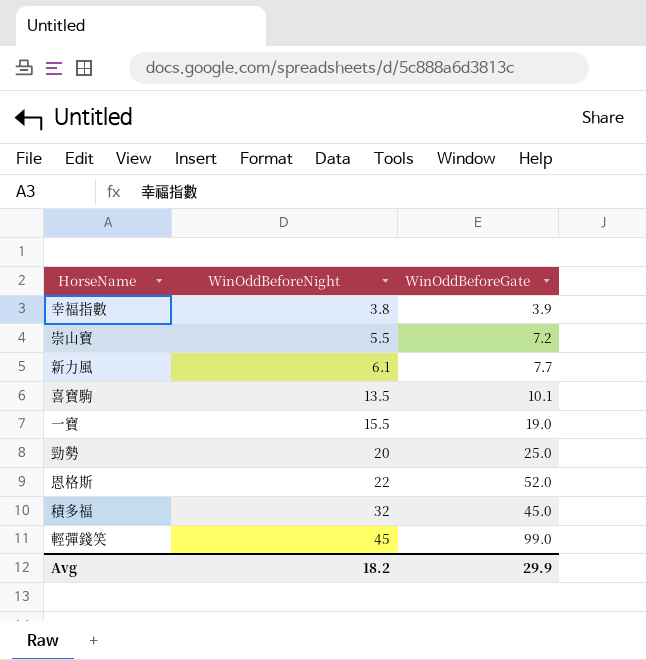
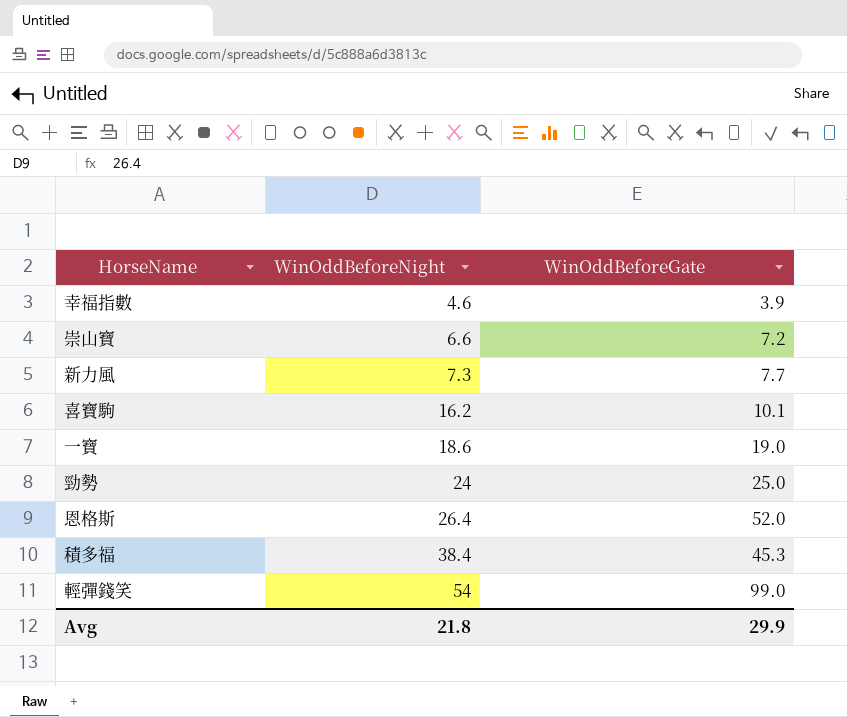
幸福指數 | WinOddBeforeNight: 3.8 -> 4.6
崇山寶 | WinOddBeforeNight: 5.5 -> 6.6
新力風 | WinOddBeforeNight: 6.1 -> 7.3
喜寶駒 | WinOddBeforeNight: 13.5 -> 16.2
一寶 | WinOddBeforeNight: 15.5 -> 18.6
勁勢 | WinOddBeforeNight: 20 -> 24
恩格斯 | WinOddBeforeNight: 22 -> 26.4
積多福 | WinOddBeforeNight: 32 -> 38.4
積多福 | WinOddBeforeGate: 45.0 -> 45.3
輕彈錢笑 | WinOddBeforeNight: 45 -> 54
Avg | WinOddBeforeNight: 18.2 -> 21.8

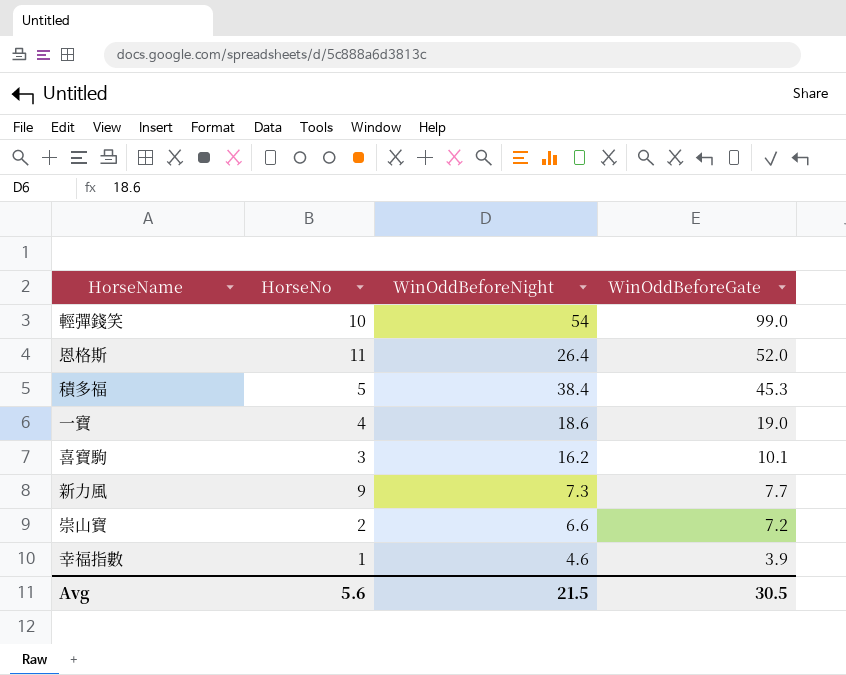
row order: WinOddBeforeNight ascending -> WinOddBeforeGate descending
column HorseNo | position: none -> 2
row 勁勢: 24 | 25.0 -> none
Avg | WinOddBeforeNight: 21.8 -> 21.5
Avg | WinOddBeforeGate: 29.9 -> 30.5

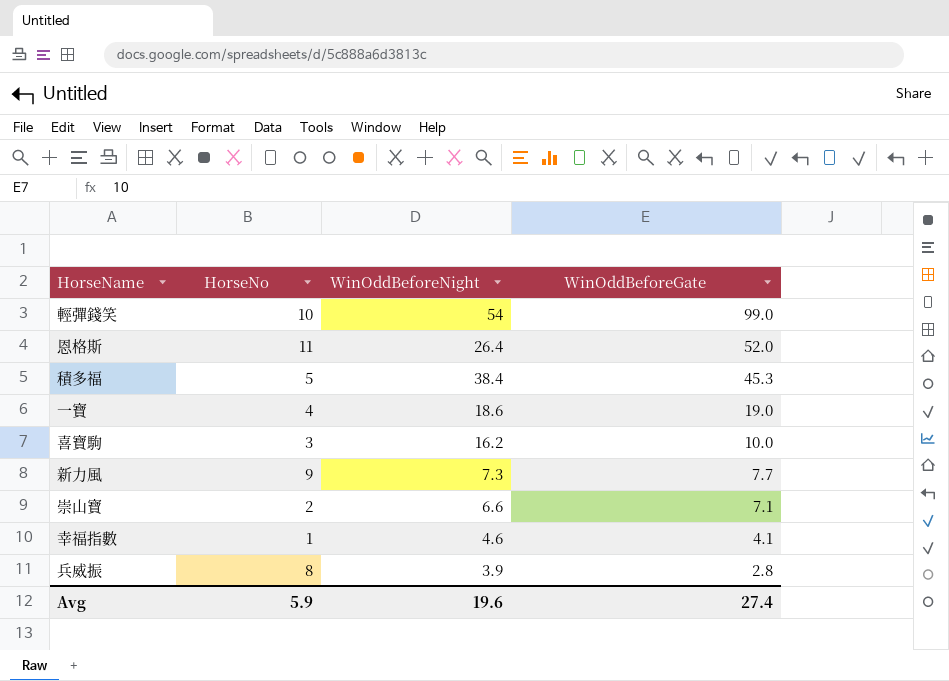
喜寶駒 | WinOddBeforeGate: 10.1 -> 10.0
崇山寶 | WinOddBeforeGate: 7.2 -> 7.1
幸福指數 | WinOddBeforeGate: 3.9 -> 4.1
row 兵威振: none -> 8 | 3.9 | 2.8
Avg | HorseNo: 5.6 -> 5.9
Avg | WinOddBeforeNight: 21.5 -> 19.6
Avg | WinOddBeforeGate: 30.5 -> 27.4

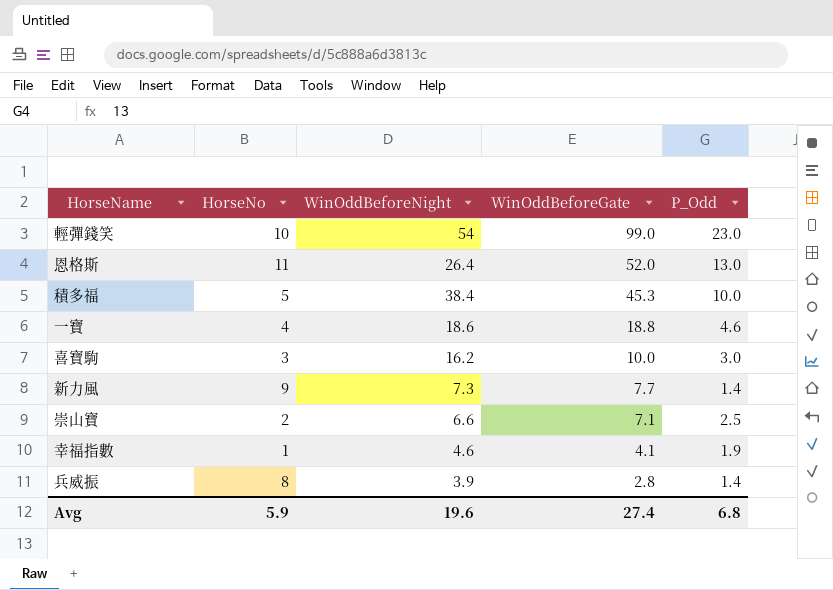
column P_Odd | position: none -> 5
一寶 | WinOddBeforeGate: 19.0 -> 18.8

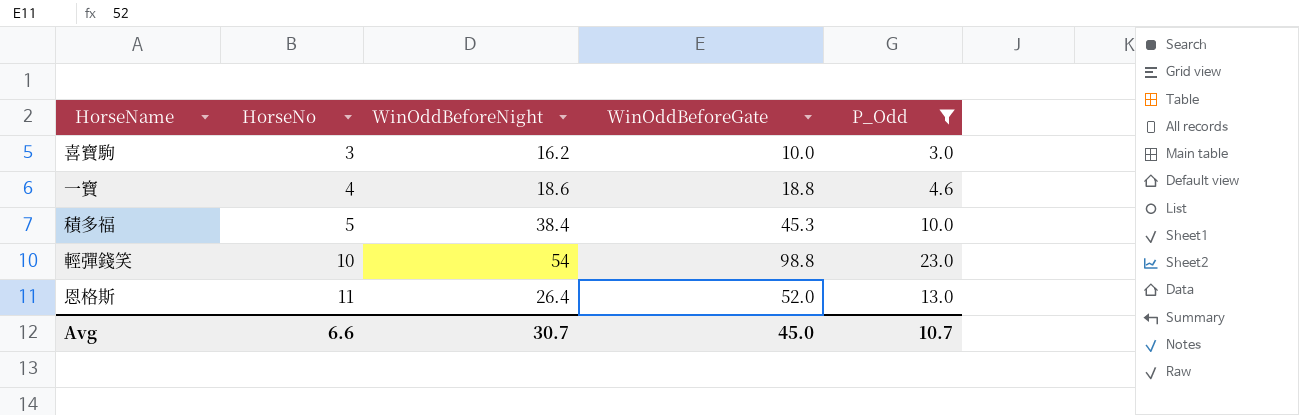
filter: none -> P_Odd >= 3.0
row order: WinOddBeforeGate descending -> HorseNo ascending
輕彈錢笑 | WinOddBeforeGate: 99.0 -> 98.8
Avg | HorseNo: 5.9 -> 6.6
Avg | WinOddBeforeNight: 19.6 -> 30.7
Avg | WinOddBeforeGate: 27.4 -> 45.0
Avg | P_Odd: 6.8 -> 10.7

